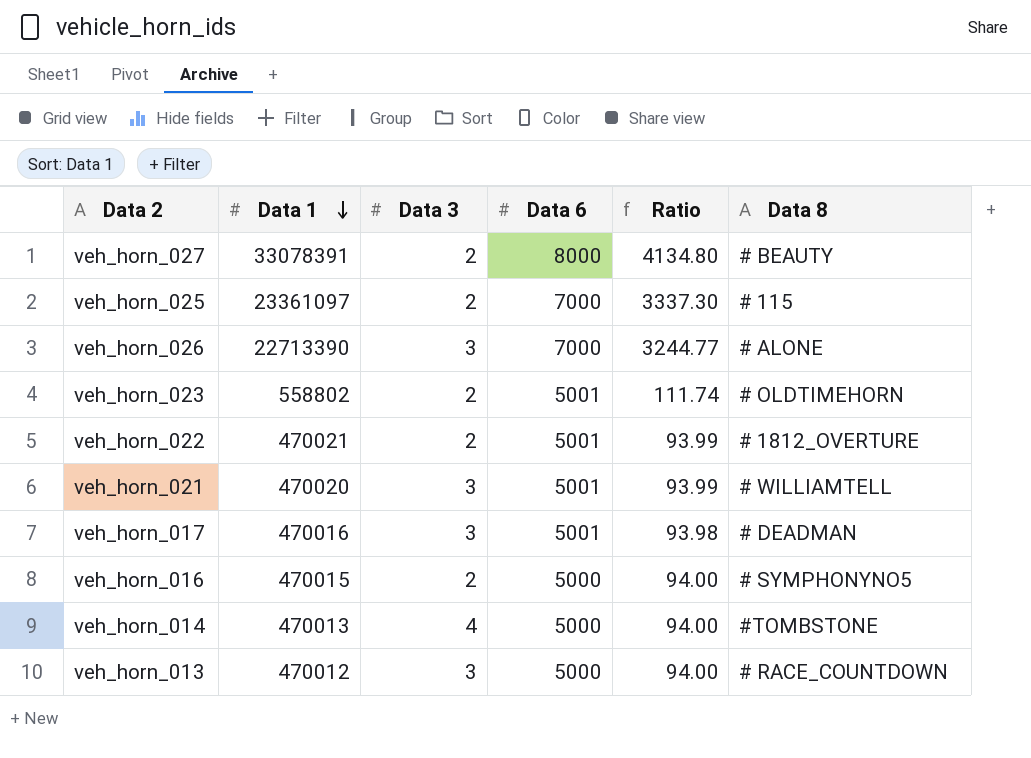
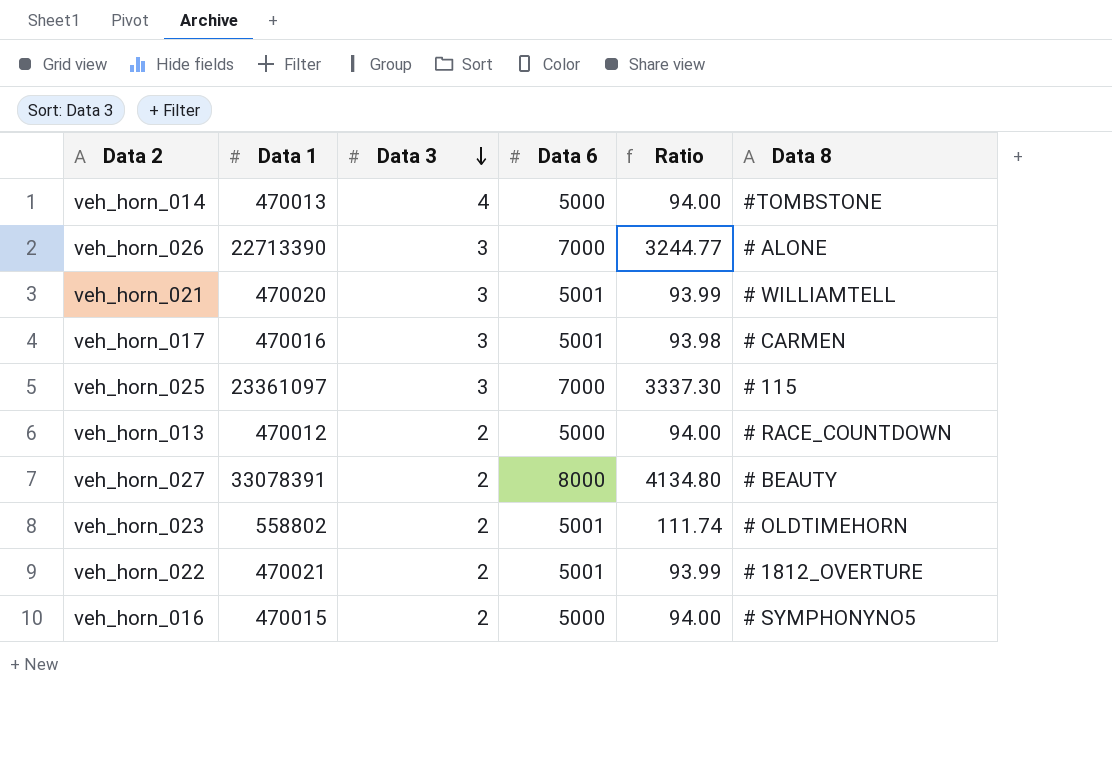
row order: Data 1 descending -> Data 3 descending
veh_horn_017 | Data 8: # DEADMAN -> # CARMEN
veh_horn_025 | Data 3: 2 -> 3
veh_horn_013 | Data 3: 3 -> 2

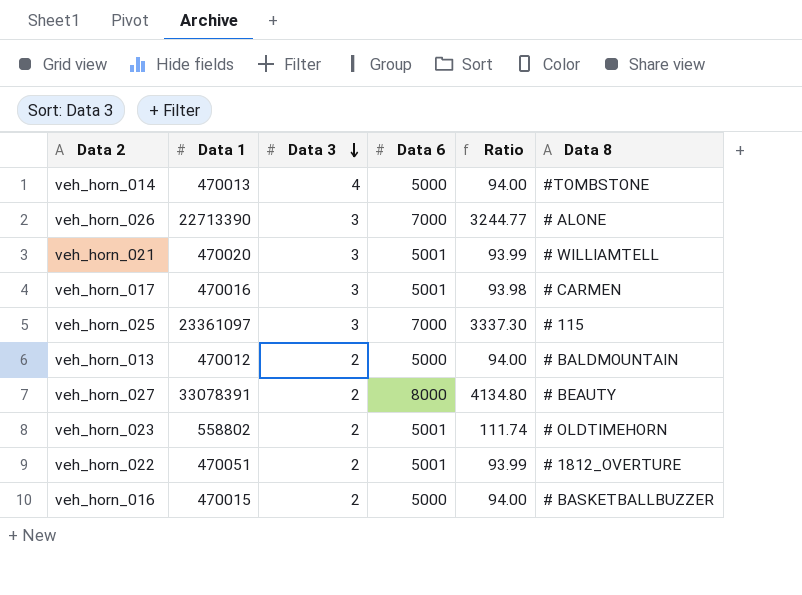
veh_horn_013 | Data 8: # RACE_COUNTDOWN -> # BALDMOUNTAIN
veh_horn_022 | Data 1: 470021 -> 470051
veh_horn_016 | Data 8: # SYMPHONYNO5 -> # BASKETBALLBUZZER

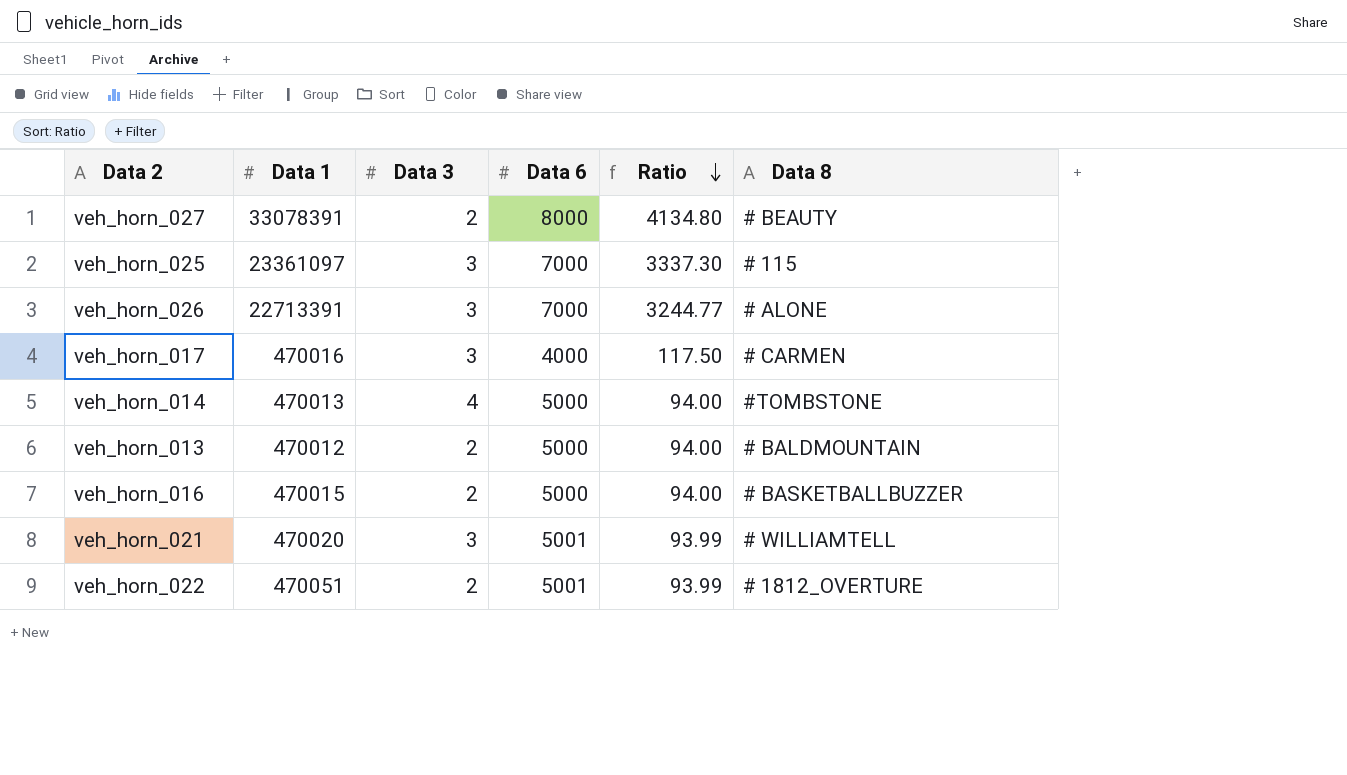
row order: Data 3 descending -> Ratio descending
row veh_horn_023: 558802 | 2 | 5001 | 111.74 | # OLDTIMEHORN -> none
veh_horn_026 | Data 1: 22713390 -> 22713391
veh_horn_017 | Data 6: 5001 -> 4000
veh_horn_017 | Ratio: 93.98 -> 117.50

